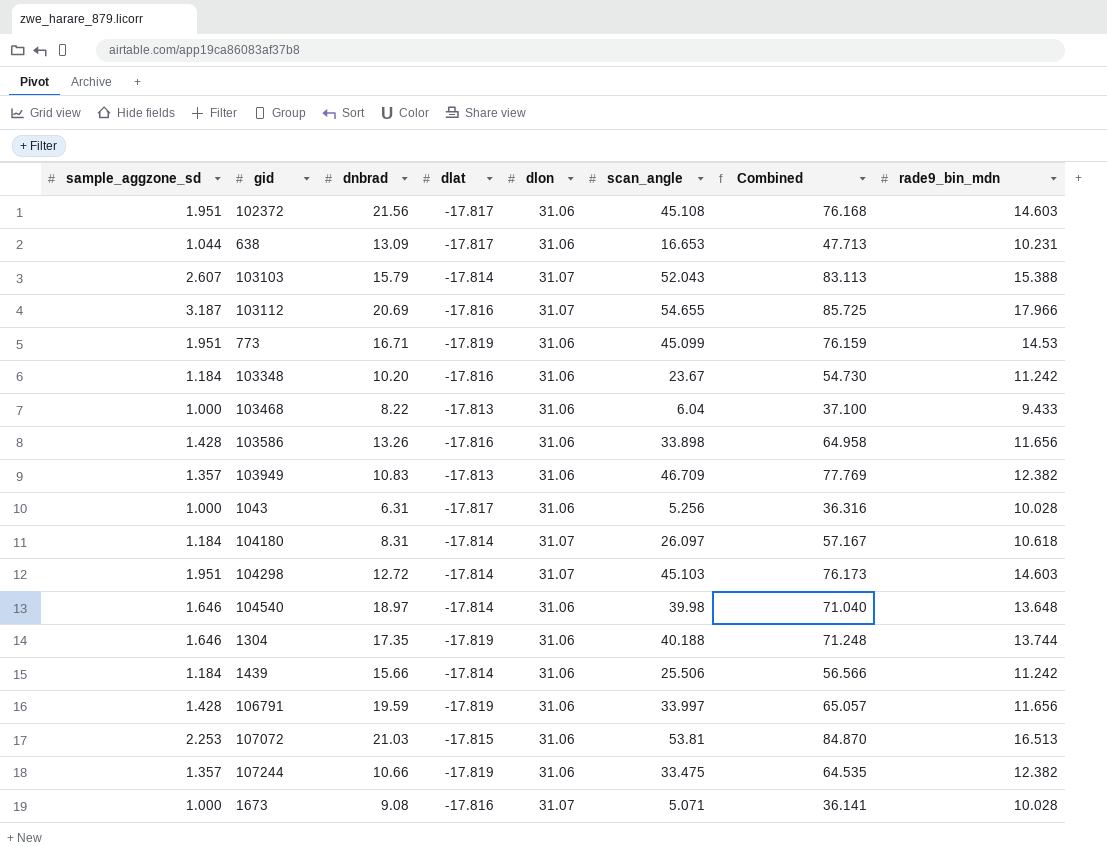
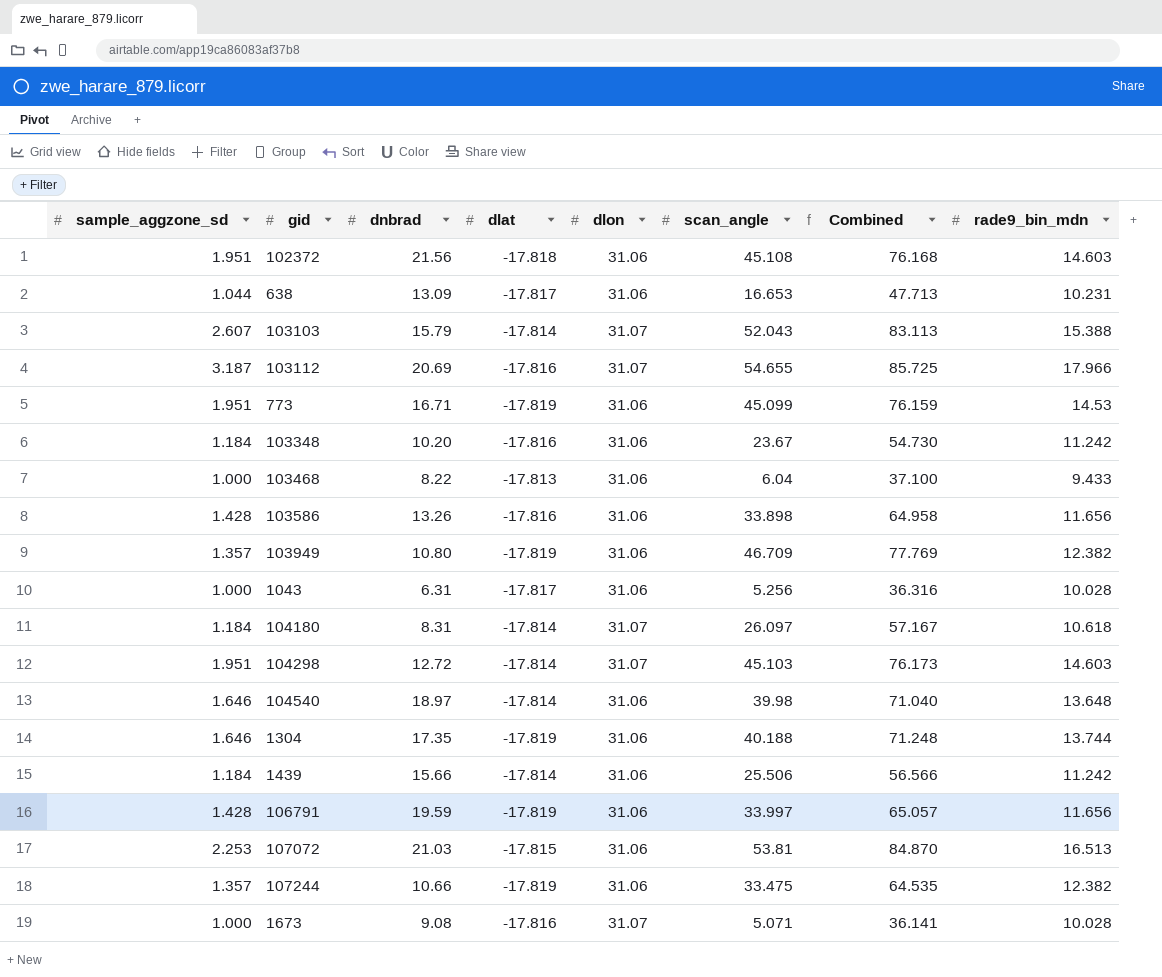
102372 | dlat: -17.817 -> -17.818
103949 | dnbrad: 10.83 -> 10.80
103949 | dlat: -17.813 -> -17.819

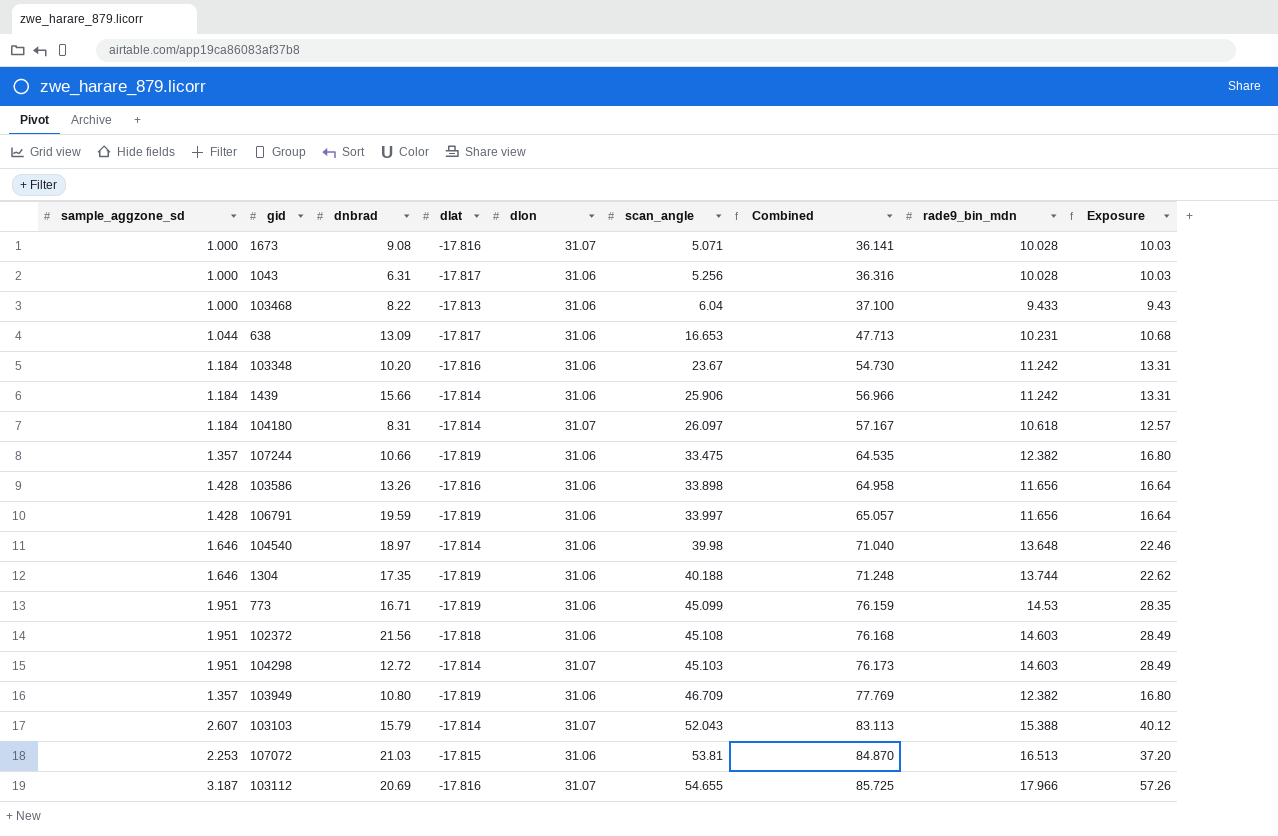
row order: none -> Combined ascending
column Exposure | formula: none -> [sample_aggzone_sd] * [rade9_bin_mdn]
1439 | scan_angle: 25.506 -> 25.906
1439 | Combined: 56.566 -> 56.966

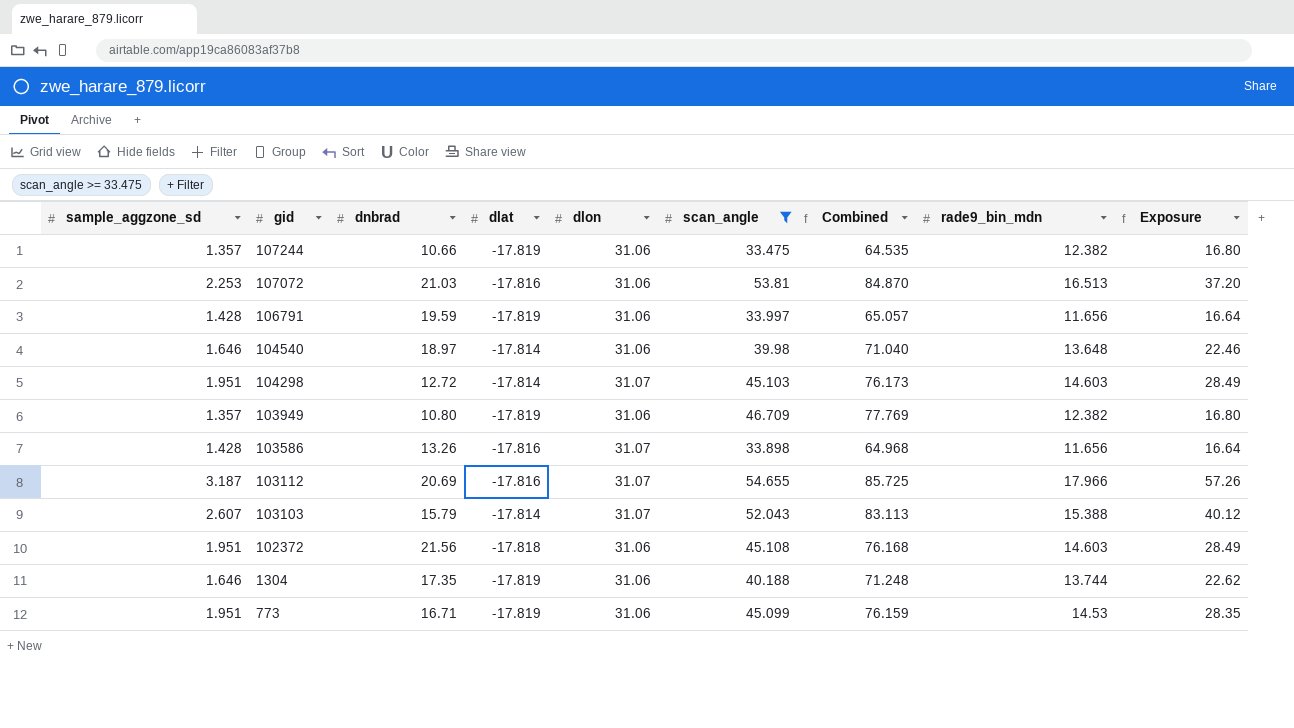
filter: none -> scan_angle >= 33.475
row order: Combined ascending -> gid descending
107072 | dlat: -17.815 -> -17.816
103586 | dlon: 31.06 -> 31.07
103586 | Combined: 64.958 -> 64.968

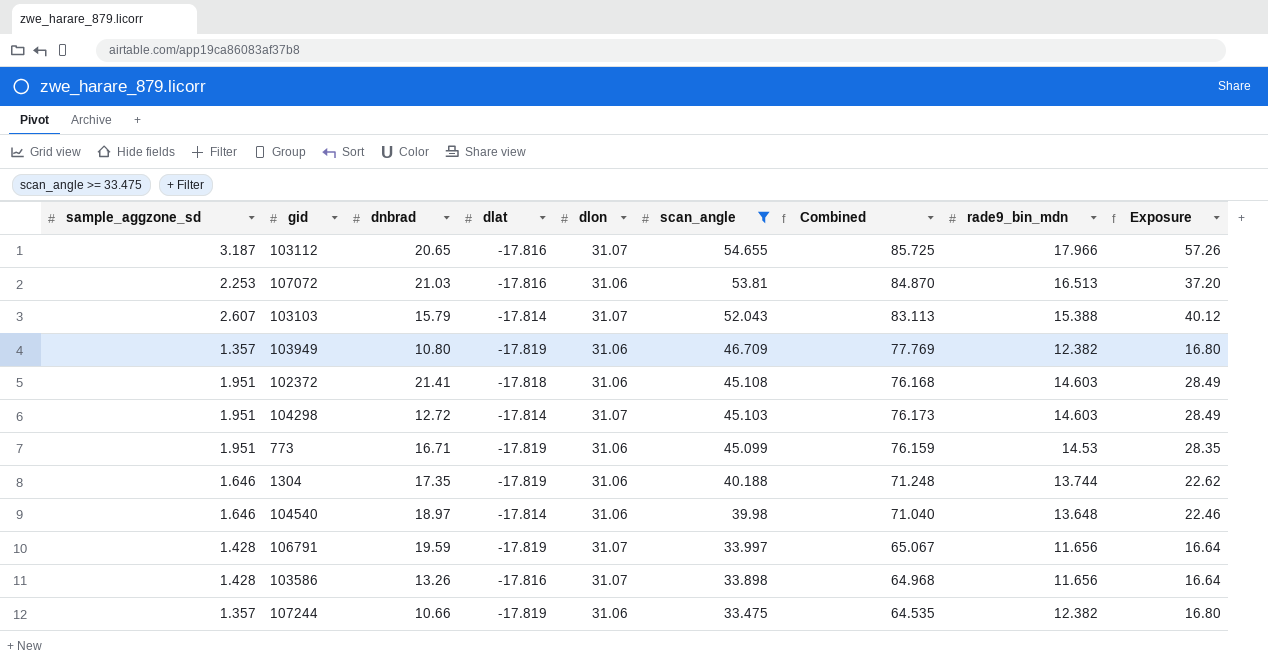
row order: gid descending -> scan_angle descending
103112 | dnbrad: 20.69 -> 20.65
102372 | dnbrad: 21.56 -> 21.41
106791 | dlon: 31.06 -> 31.07
106791 | Combined: 65.057 -> 65.067

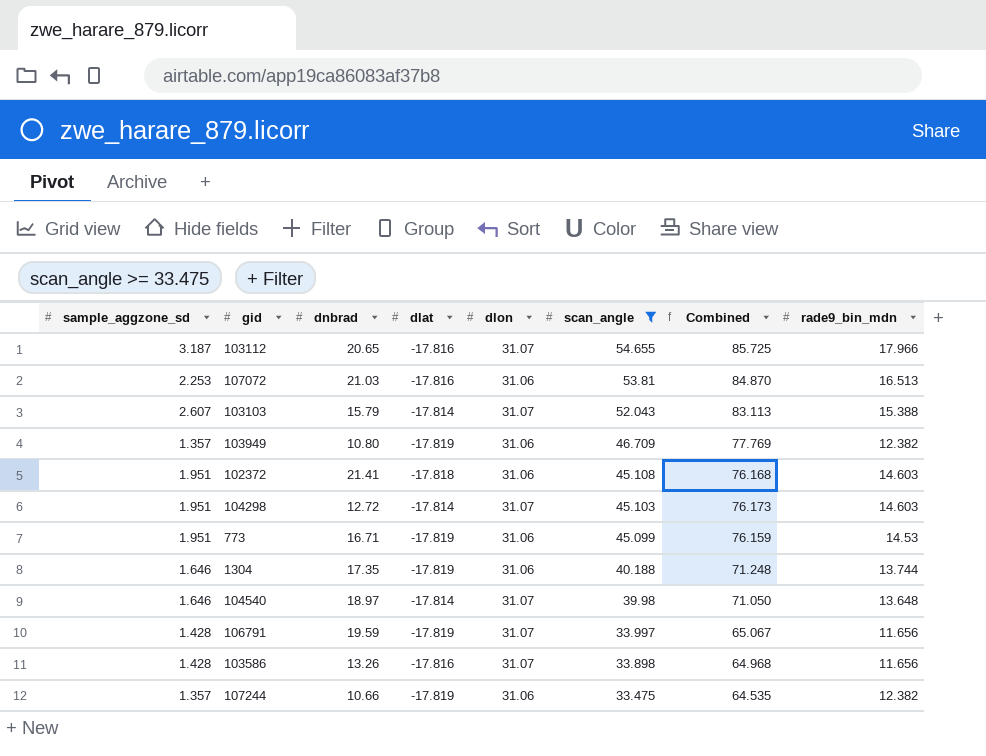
column Exposure | formula: [sample_aggzone_sd] * [rade9_bin_mdn] -> none
104540 | dlon: 31.06 -> 31.07
104540 | Combined: 71.040 -> 71.050

